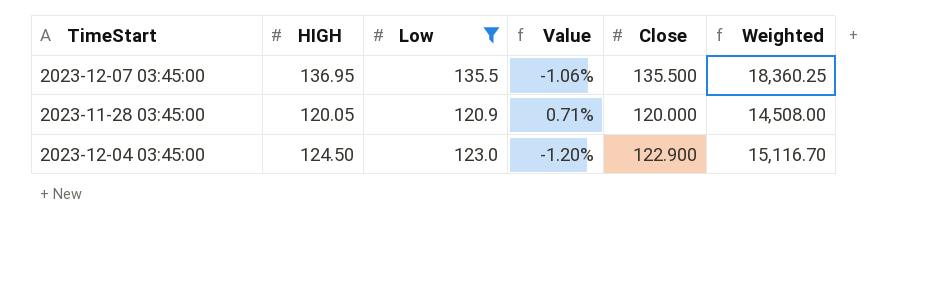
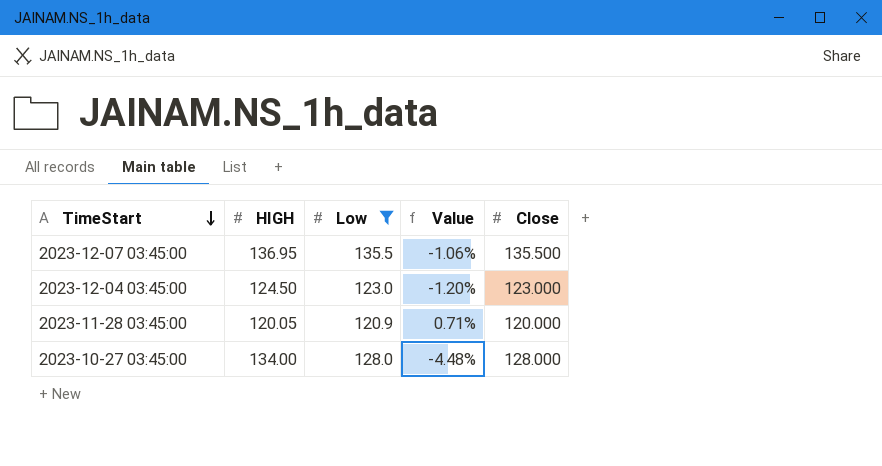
row order: none -> TimeStart descending
column Weighted | formula: [Low] * [Close] -> none
2023-12-04 03:45:00 | Close: 122.900 -> 123.000
row 2023-10-27 03:45:00: none -> 134.00 | 128.0 | -4.48% | 128.000

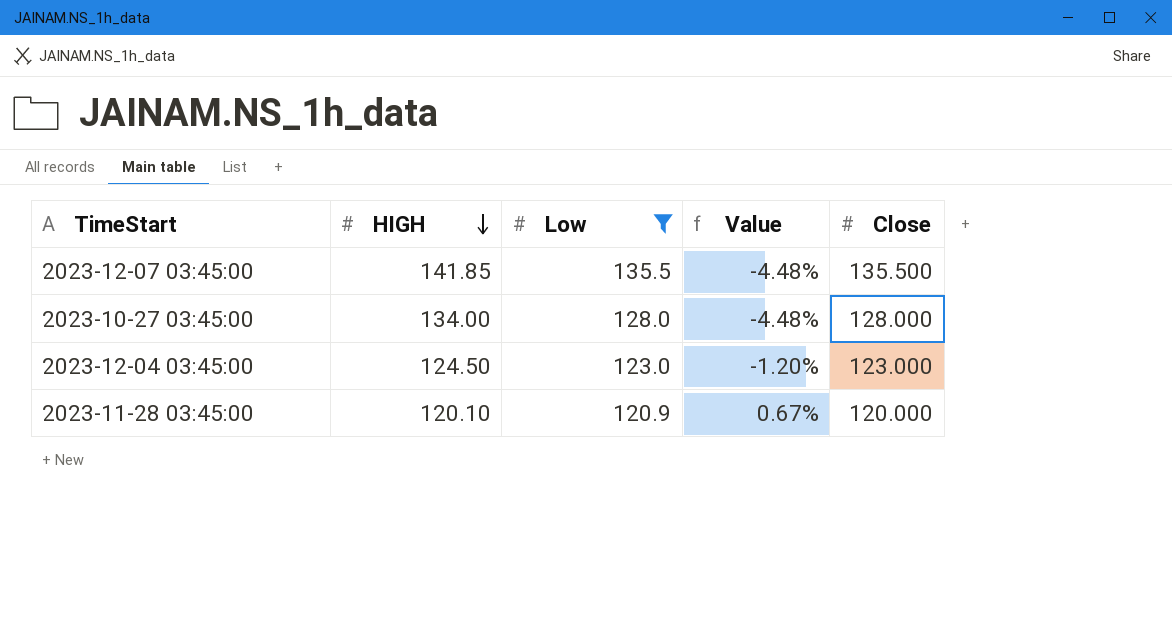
row order: TimeStart descending -> HIGH descending
2023-12-07 03:45:00 | HIGH: 136.95 -> 141.85
2023-12-07 03:45:00 | Value: -1.06% -> -4.48%
2023-11-28 03:45:00 | HIGH: 120.05 -> 120.10
2023-11-28 03:45:00 | Value: 0.71% -> 0.67%

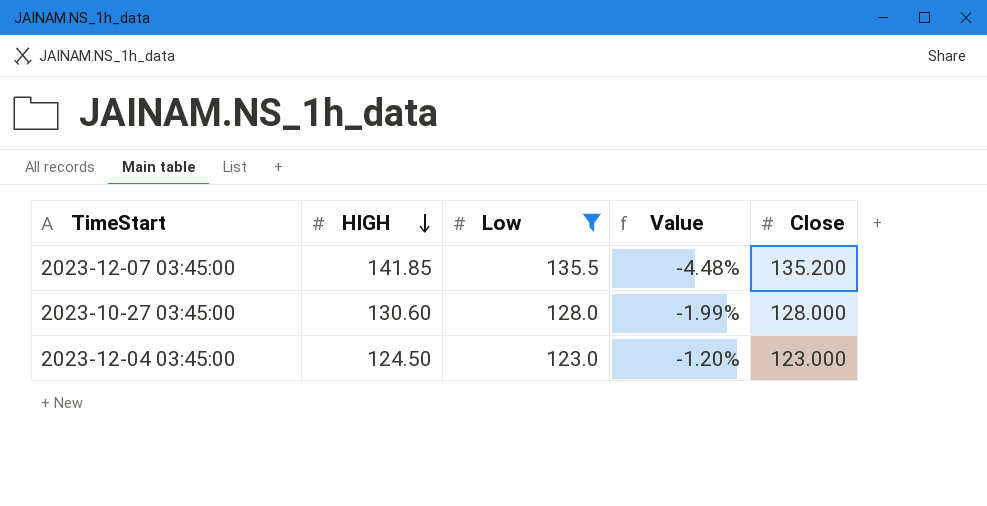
row 2023-11-28 03:45:00: 120.10 | 120.9 | 0.67% | 120.000 -> none
2023-12-07 03:45:00 | Close: 135.500 -> 135.200
2023-10-27 03:45:00 | HIGH: 134.00 -> 130.60
2023-10-27 03:45:00 | Value: -4.48% -> -1.99%

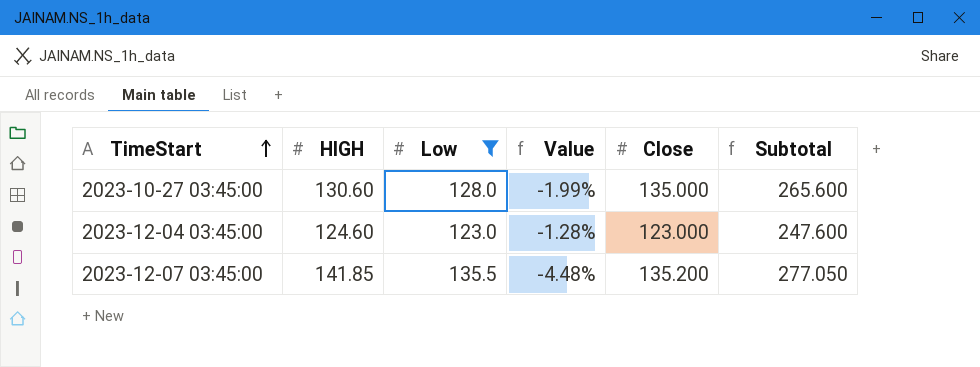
row order: HIGH descending -> TimeStart ascending
column Subtotal | formula: none -> [HIGH] + [Close]
2023-10-27 03:45:00 | Close: 128.000 -> 135.000
2023-12-04 03:45:00 | HIGH: 124.50 -> 124.60
2023-12-04 03:45:00 | Value: -1.20% -> -1.28%

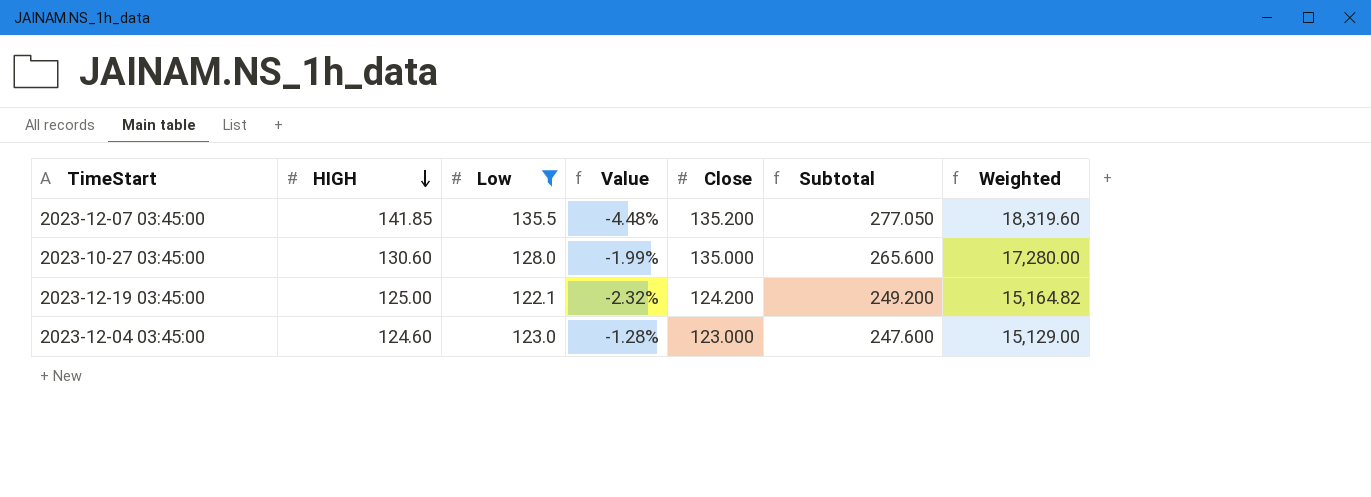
row order: TimeStart ascending -> HIGH descending
column Weighted | formula: none -> [Low] * [Close]
row 2023-12-19 03:45:00: none -> 125.00 | 122.1 | -2.32% | 124.200 | 249.200 | 15,164.82

